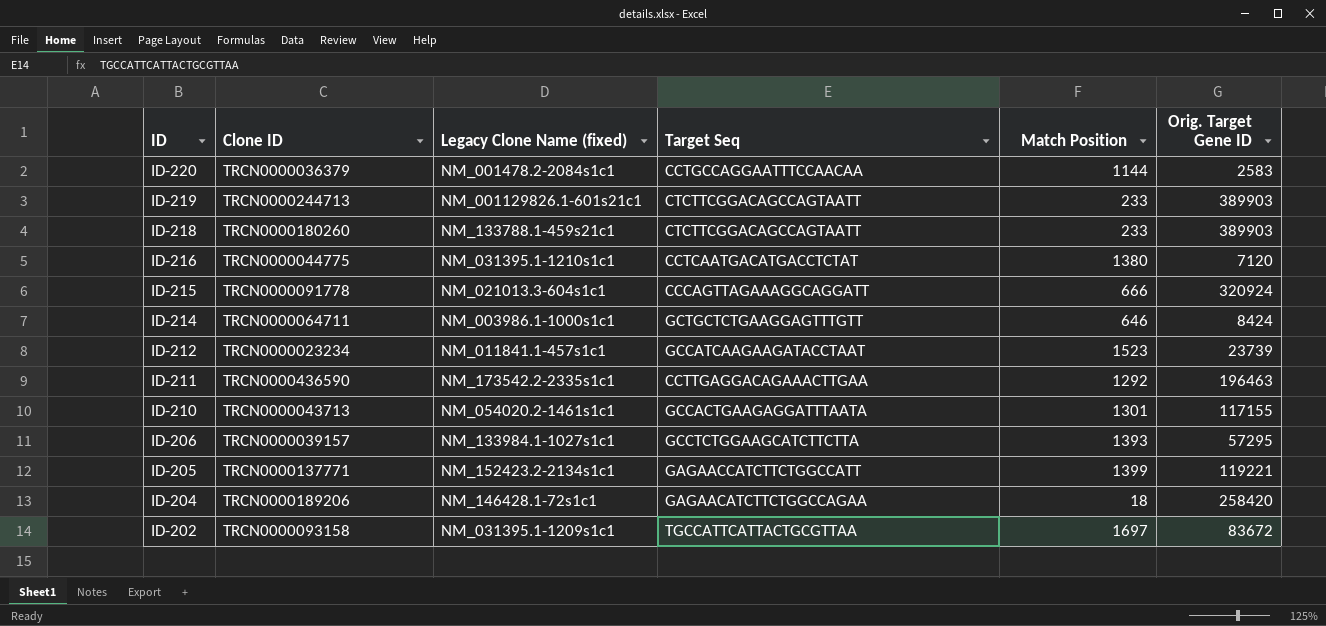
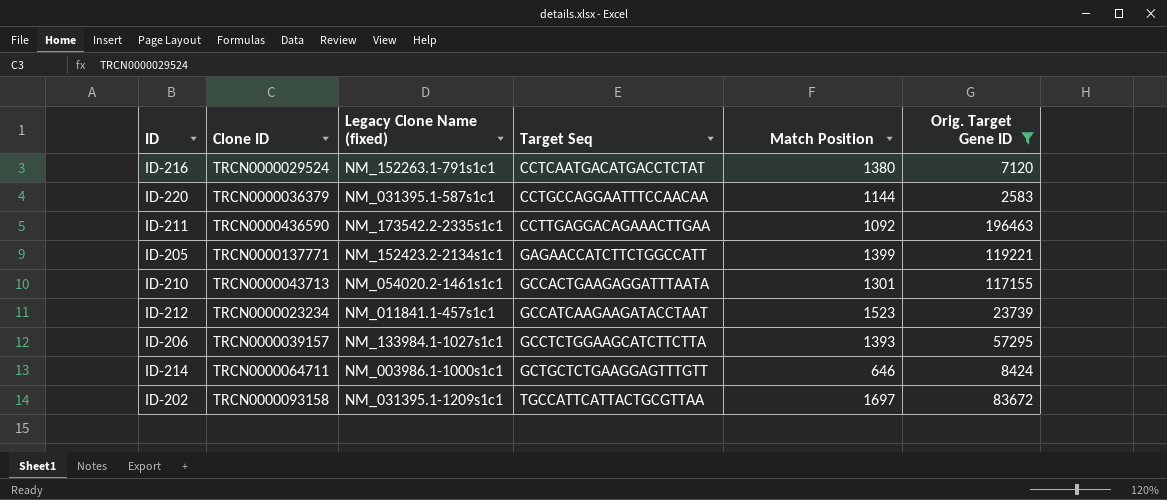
filter: none -> Orig. Target Gene ID <= 196463
row order: ID descending -> Target Seq ascending
ID-216 | Clone ID: TRCN0000044775 -> TRCN0000029524
ID-216 | Legacy Clone Name (fixed): NM_031395.1-1210s1c1 -> NM_152263.1-791s1c1
ID-220 | Legacy Clone Name (fixed): NM_001478.2-2084s1c1 -> NM_031395.1-587s1c1
ID-211 | Match Position: 1292 -> 1092

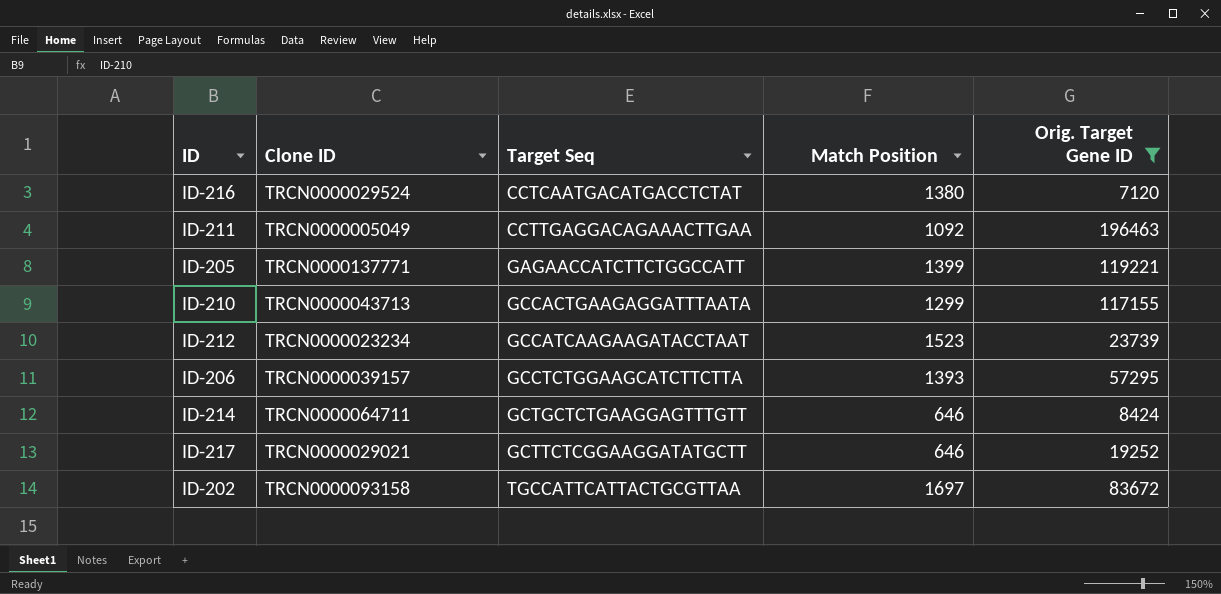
column Legacy Clone Name (fixed) | position: 3 -> none
row ID-220: TRCN0000036379 | NM_031395.1-587s1c1 | CCTGCCAGGAATTTCCAACAA | 1144 | 2583 -> none
ID-211 | Clone ID: TRCN0000436590 -> TRCN0000005049
ID-210 | Match Position: 1301 -> 1299
row ID-217: none -> TRCN0000029021 | GCTTCTCGGAAGGATATGCTT | 646 | 19252

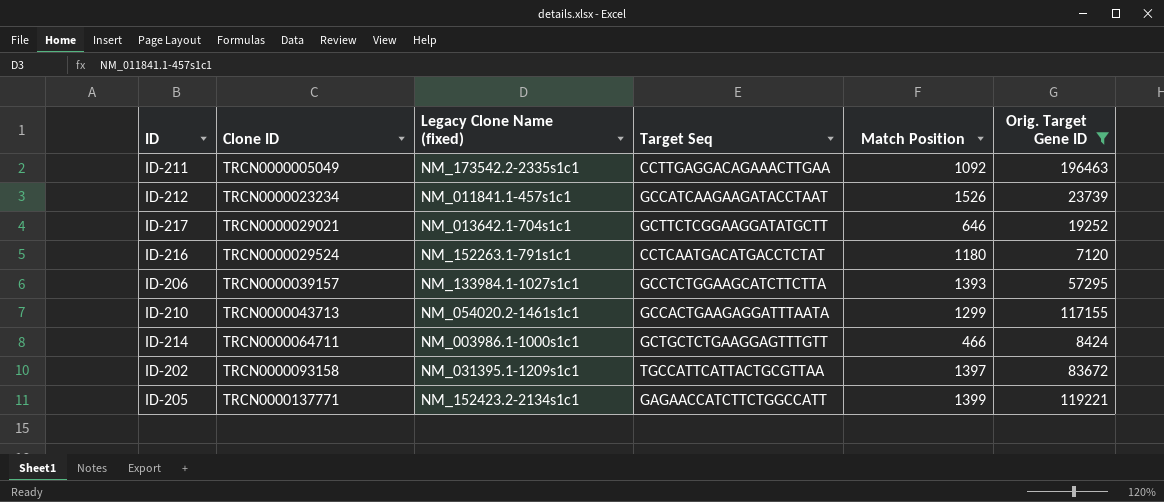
row order: Target Seq ascending -> Clone ID ascending
column Legacy Clone Name (fixed) | position: none -> 3
ID-212 | Match Position: 1523 -> 1526
ID-216 | Match Position: 1380 -> 1180
ID-214 | Match Position: 646 -> 466
ID-202 | Match Position: 1697 -> 1397

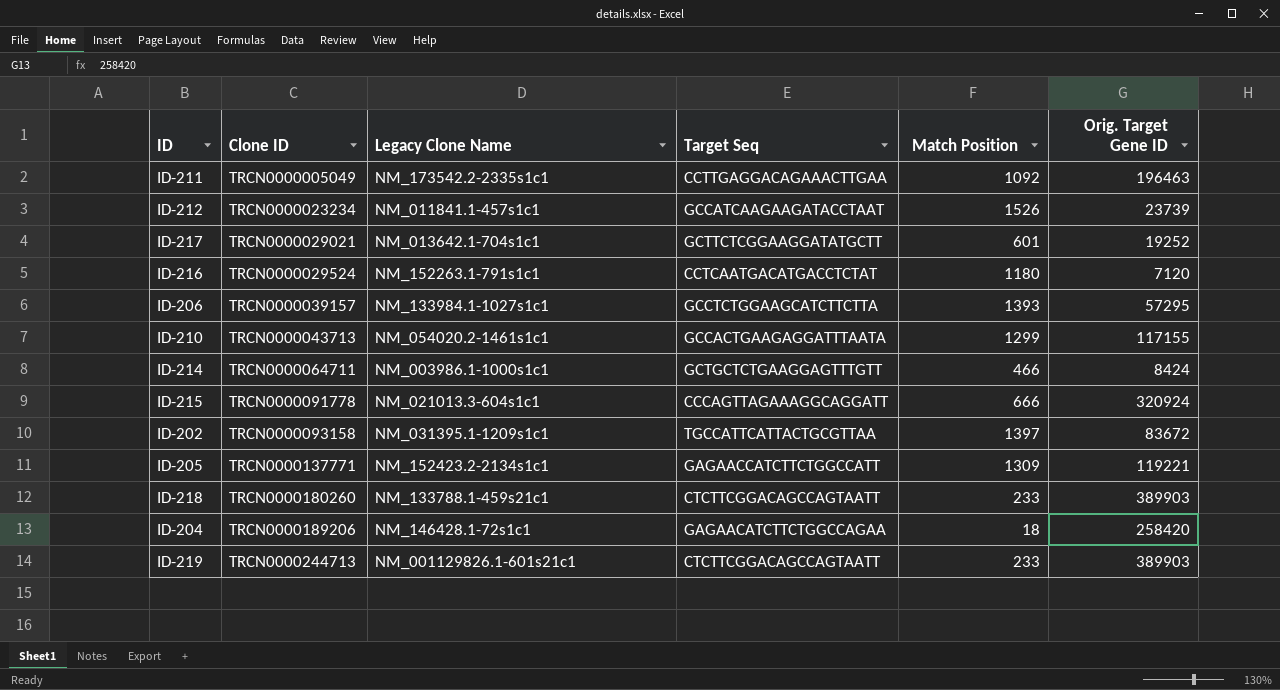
filter: Orig. Target Gene ID <= 196463 -> none
column name: Legacy Clone Name (fixed) -> Legacy Clone Name
ID-217 | Match Position: 646 -> 601
ID-205 | Match Position: 1399 -> 1309

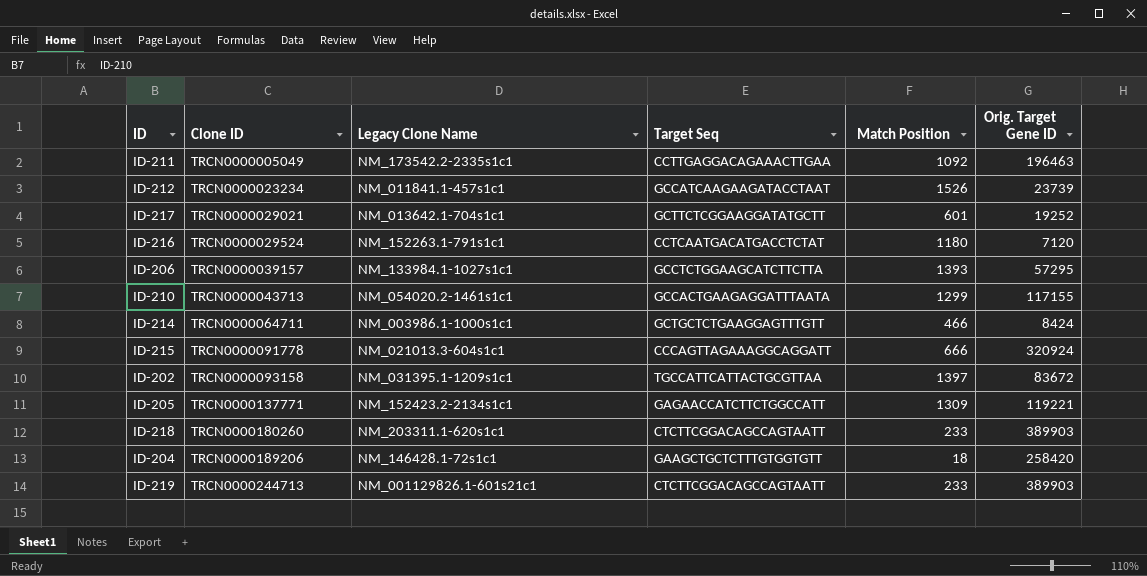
ID-218 | Legacy Clone Name: NM_133788.1-459s21c1 -> NM_203311.1-620s1c1
ID-204 | Target Seq: GAGAACATCTTCTGGCCAGAA -> GAAGCTGCTCTTTGTGGTGTT

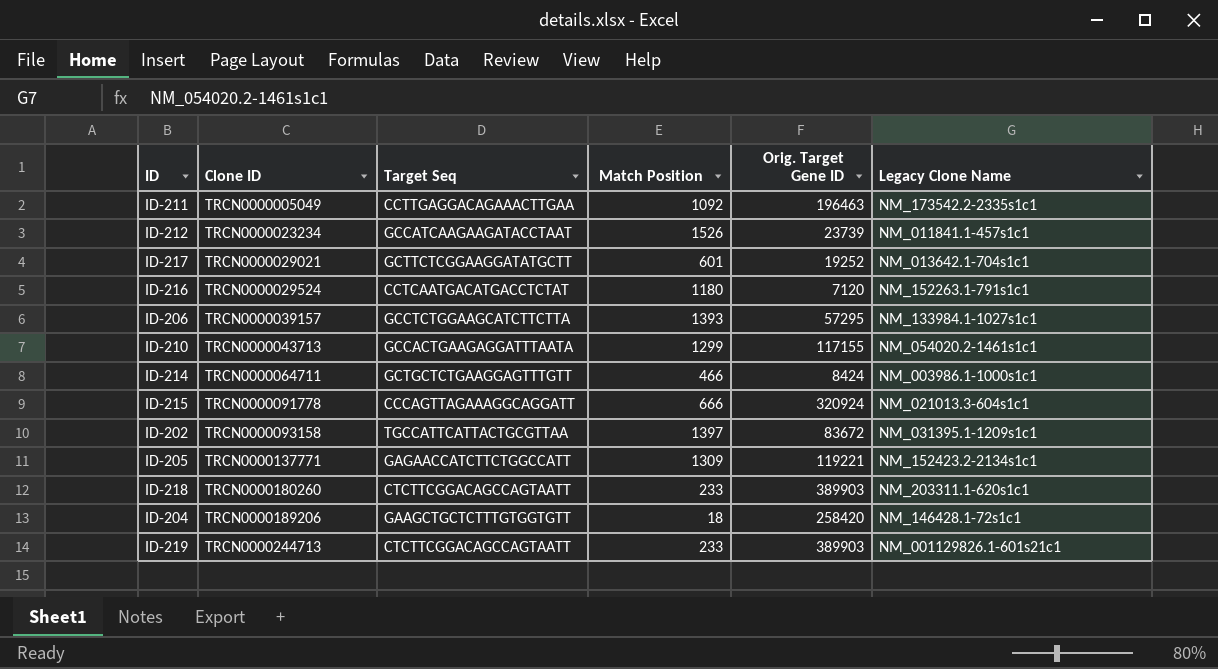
column Legacy Clone Name | position: 3 -> 6

